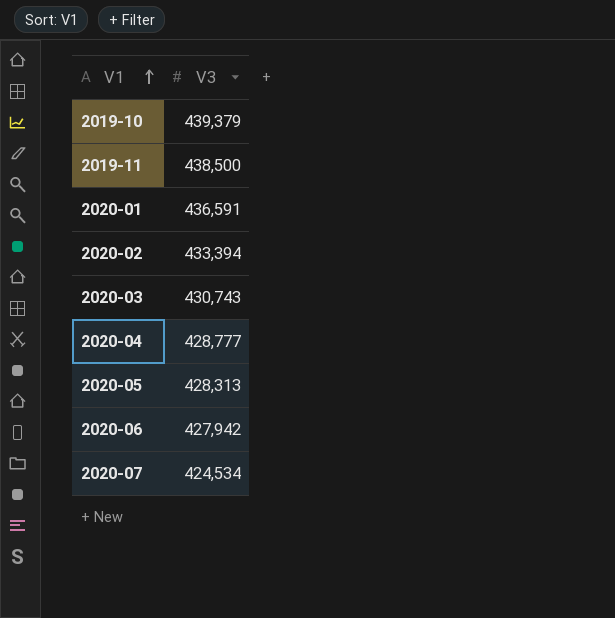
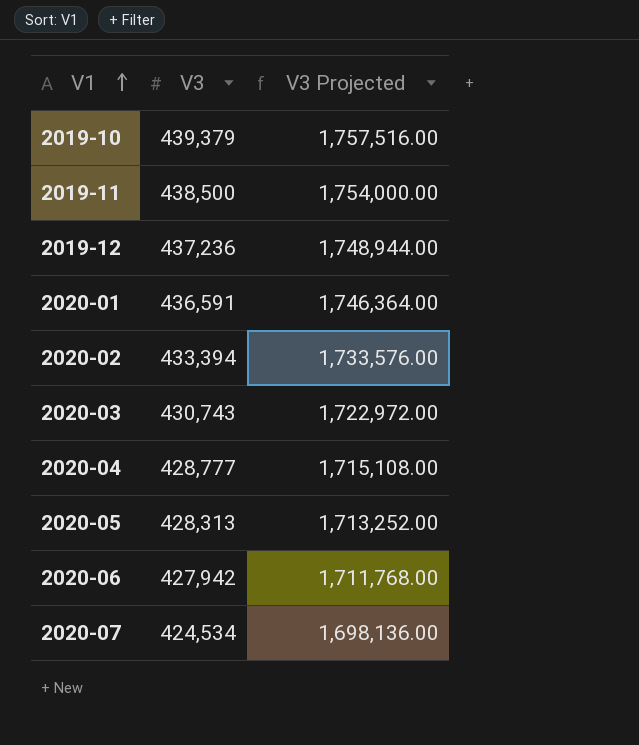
column V3 Projected | formula: none -> [V3] * 4
row 2019-12: none -> 437,236 | 1,748,944.00

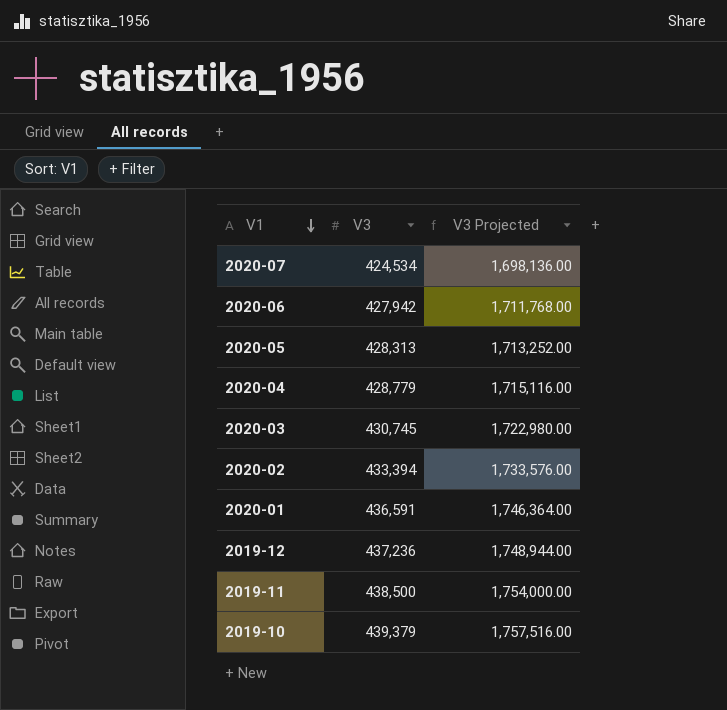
row order: V1 ascending -> V1 descending
2020-04 | V3: 428,777 -> 428,779
2020-04 | V3 Projected: 1,715,108.00 -> 1,715,116.00
2020-03 | V3: 430,743 -> 430,745
2020-03 | V3 Projected: 1,722,972.00 -> 1,722,980.00

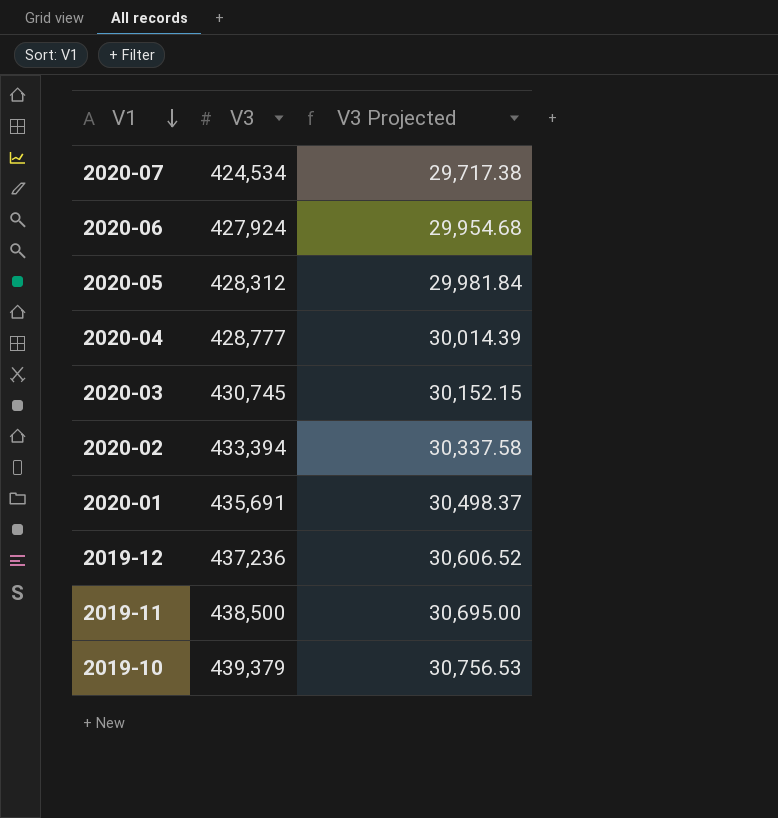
column V3 Projected | formula: [V3] * 4 -> [V3] * 0.07
2020-06 | V3: 427,942 -> 427,924
2020-05 | V3: 428,313 -> 428,312
2020-04 | V3: 428,779 -> 428,777
2020-01 | V3: 436,591 -> 435,691

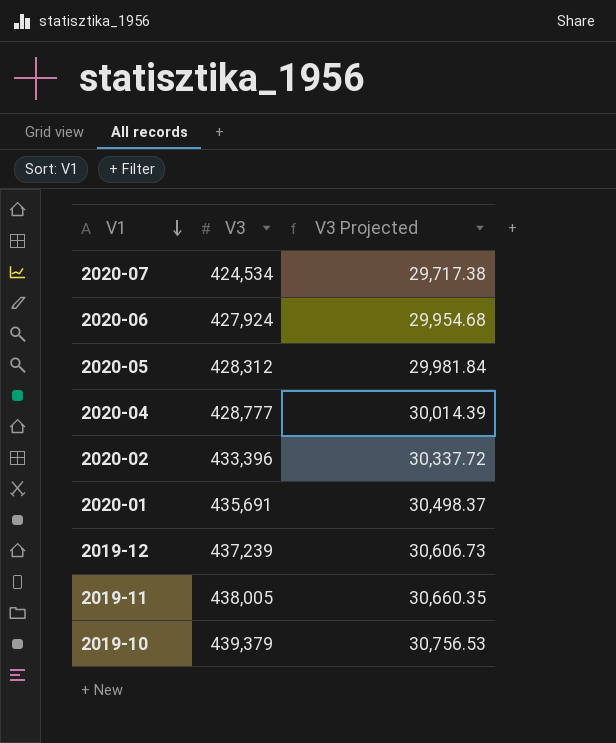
row 2020-03: 430,745 | 30,152.15 -> none
2020-02 | V3: 433,394 -> 433,396
2020-02 | V3 Projected: 30,337.58 -> 30,337.72
2019-12 | V3: 437,236 -> 437,239
2019-12 | V3 Projected: 30,606.52 -> 30,606.73
2019-11 | V3: 438,500 -> 438,005
2019-11 | V3 Projected: 30,695.00 -> 30,660.35

